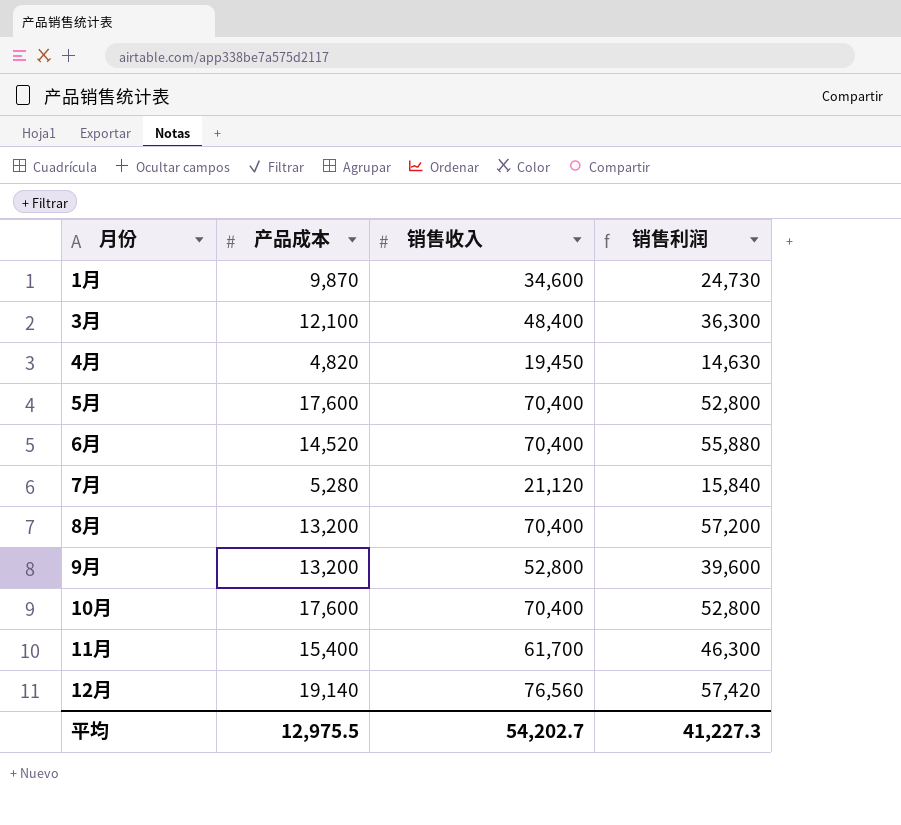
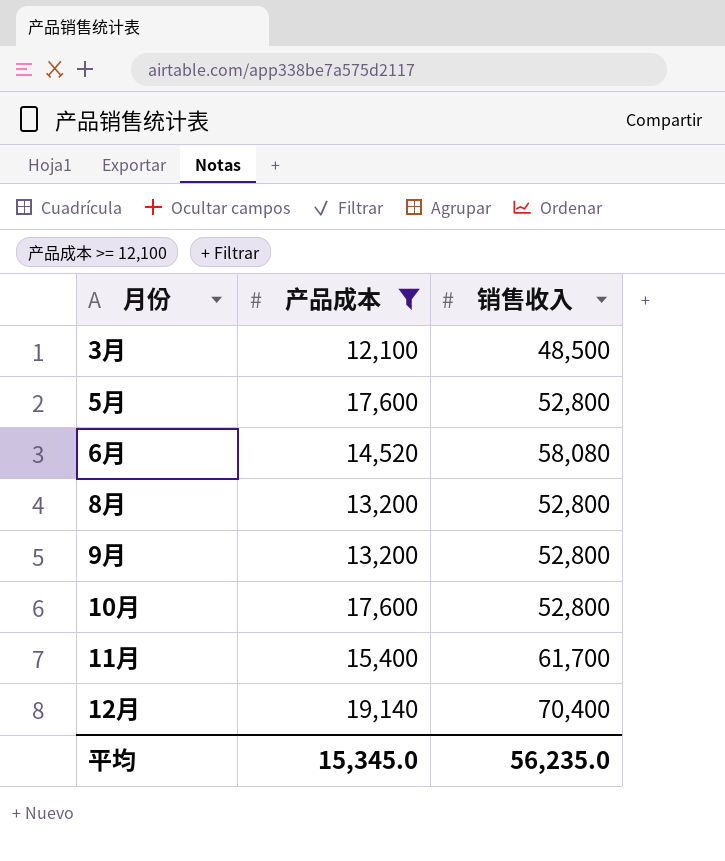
filter: none -> 产品成本 >= 12,100
column 销售利润 | formula: [销售收入] - [产品成本] -> none
3月 | 销售收入: 48,400 -> 48,500
5月 | 销售收入: 70,400 -> 52,800
6月 | 销售收入: 70,400 -> 58,080
8月 | 销售收入: 70,400 -> 52,800
10月 | 销售收入: 70,400 -> 52,800
12月 | 销售收入: 76,560 -> 70,400
平均 | 产品成本: 12,975.5 -> 15,345.0
平均 | 销售收入: 54,202.7 -> 56,235.0

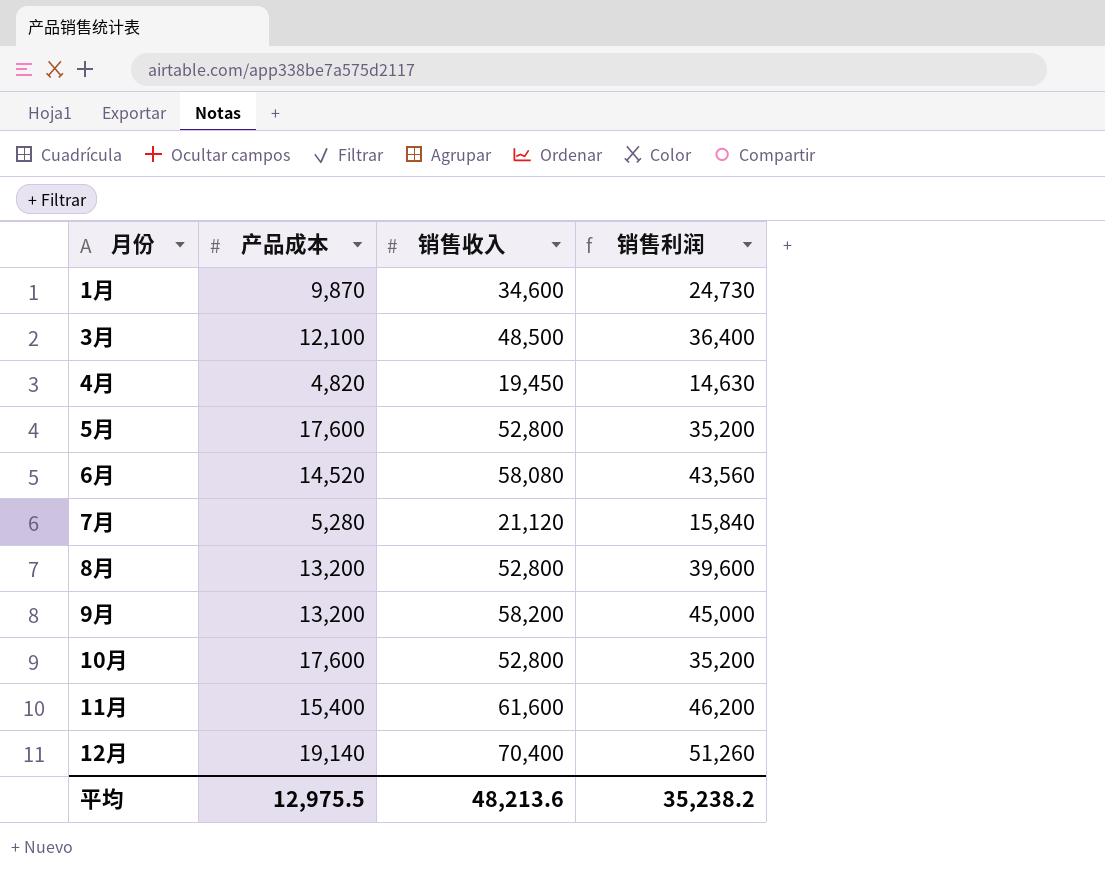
filter: 产品成本 >= 12,100 -> none
column 销售利润 | formula: none -> [销售收入] - [产品成本]
9月 | 销售收入: 52,800 -> 58,200
11月 | 销售收入: 61,700 -> 61,600
平均 | 产品成本: 15,345.0 -> 12,975.5
平均 | 销售收入: 56,235.0 -> 48,213.6

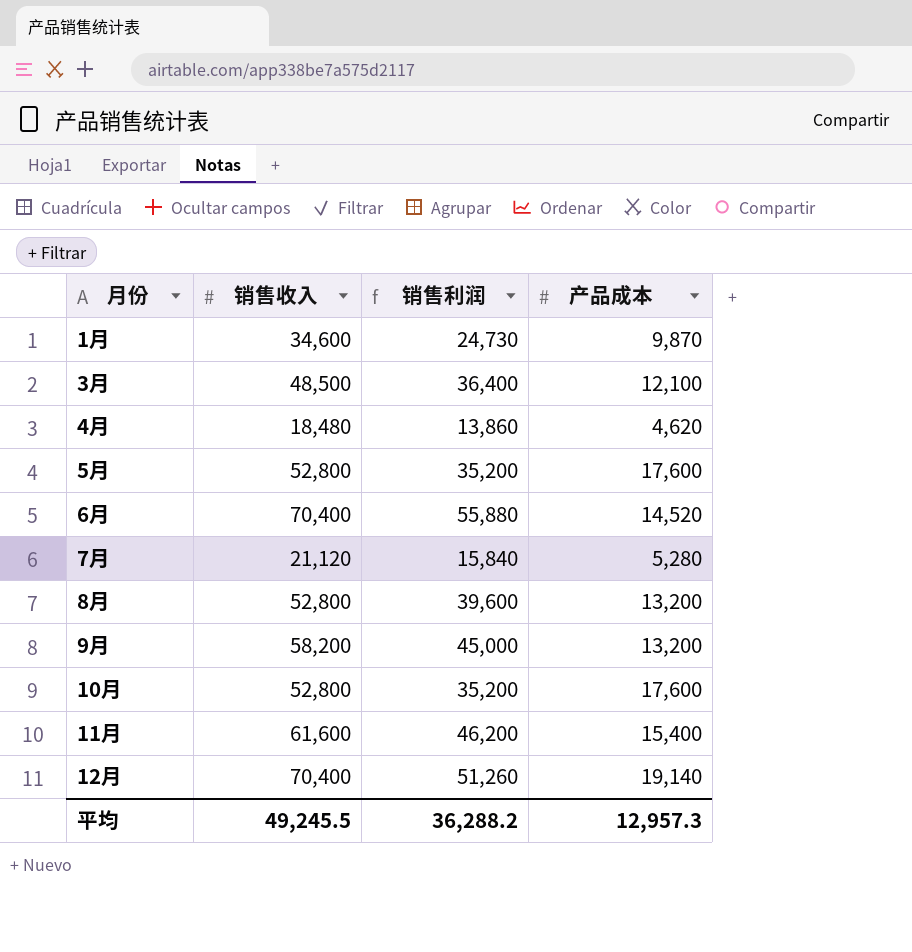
column 产品成本 | position: 2 -> 4
4月 | 销售收入: 19,450 -> 18,480
4月 | 销售利润: 14,630 -> 13,860
4月 | 产品成本: 4,820 -> 4,620
6月 | 销售收入: 58,080 -> 70,400
6月 | 销售利润: 43,560 -> 55,880
平均 | 销售收入: 48,213.6 -> 49,245.5
平均 | 销售利润: 35,238.2 -> 36,288.2
平均 | 产品成本: 12,975.5 -> 12,957.3

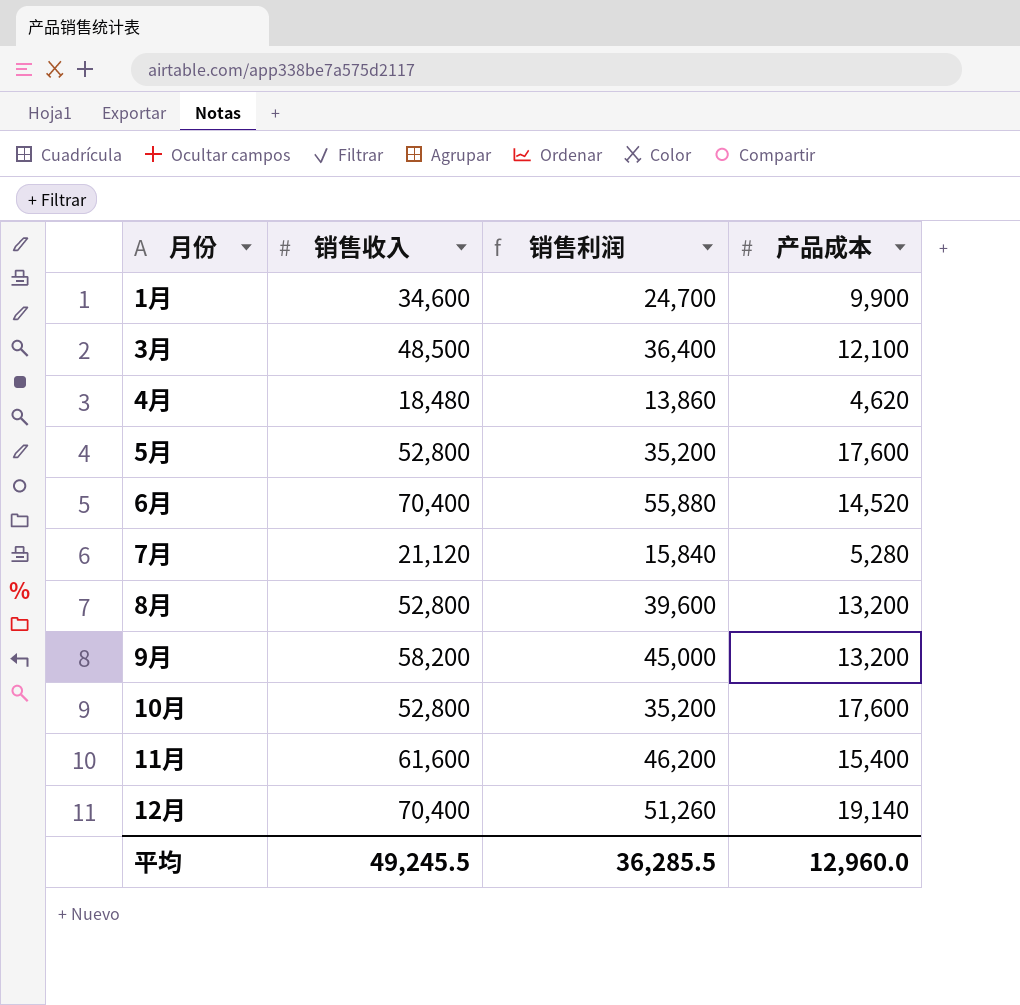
1月 | 销售利润: 24,730 -> 24,700
1月 | 产品成本: 9,870 -> 9,900
平均 | 销售利润: 36,288.2 -> 36,285.5
平均 | 产品成本: 12,957.3 -> 12,960.0

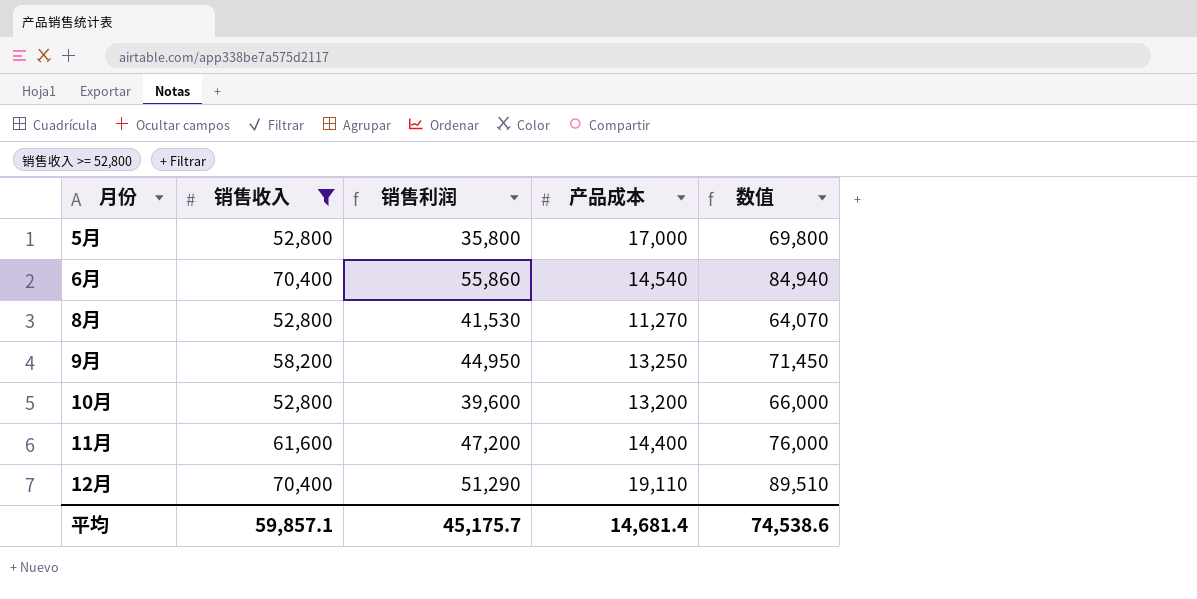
filter: none -> 销售收入 >= 52,800
column 数值 | formula: none -> [销售收入] + [产品成本]
5月 | 销售利润: 35,200 -> 35,800
5月 | 产品成本: 17,600 -> 17,000
6月 | 销售利润: 55,880 -> 55,860
6月 | 产品成本: 14,520 -> 14,540
8月 | 销售利润: 39,600 -> 41,530
8月 | 产品成本: 13,200 -> 11,270
9月 | 销售利润: 45,000 -> 44,950
9月 | 产品成本: 13,200 -> 13,250
10月 | 销售利润: 35,200 -> 39,600
10月 | 产品成本: 17,600 -> 13,200
11月 | 销售利润: 46,200 -> 47,200
11月 | 产品成本: 15,400 -> 14,400
12月 | 销售利润: 51,260 -> 51,290
12月 | 产品成本: 19,140 -> 19,110
平均 | 销售收入: 49,245.5 -> 59,857.1
平均 | 销售利润: 36,285.5 -> 45,175.7
平均 | 产品成本: 12,960.0 -> 14,681.4

